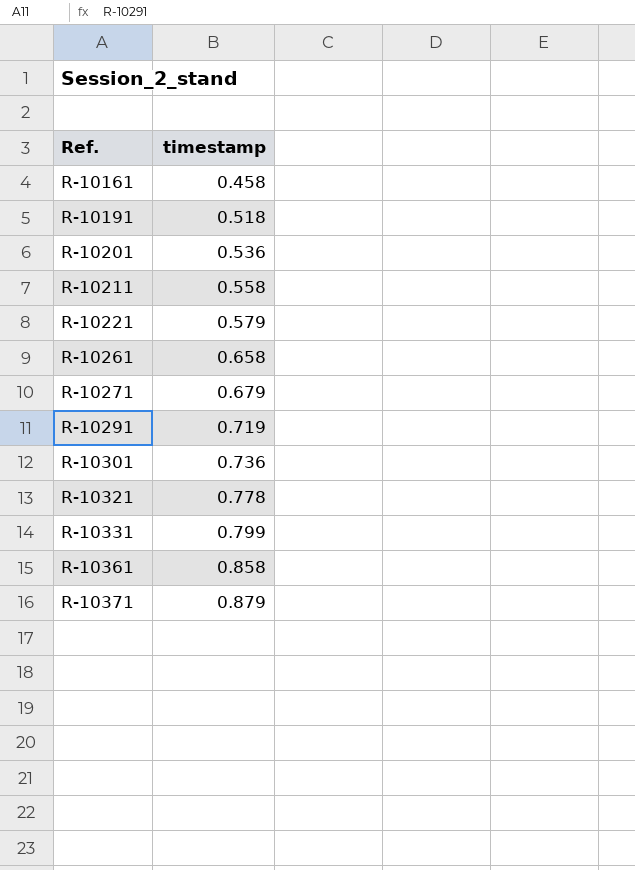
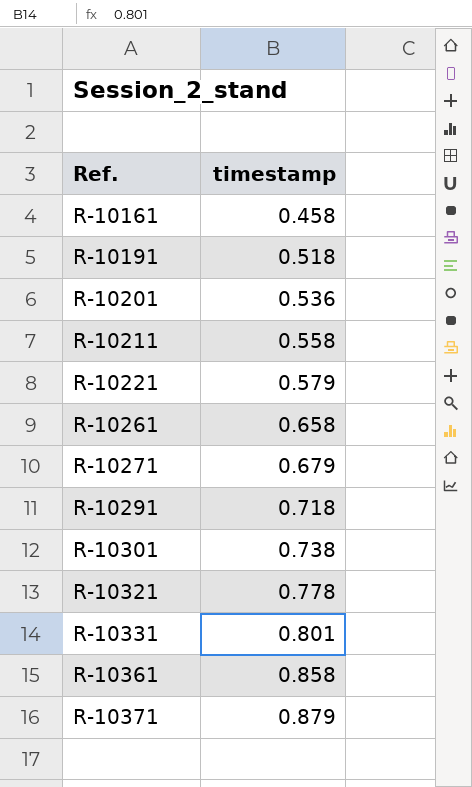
R-10291 | timestamp: 0.719 -> 0.718
R-10301 | timestamp: 0.736 -> 0.738
R-10331 | timestamp: 0.799 -> 0.801

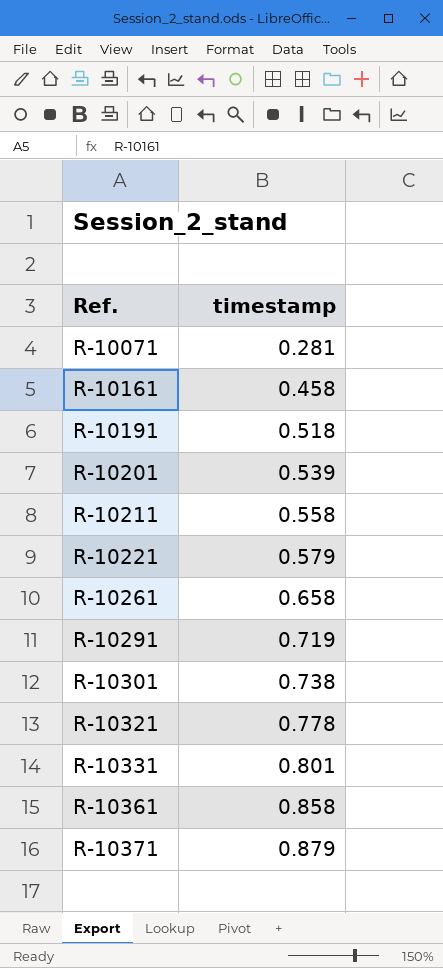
row R-10271: 0.679 -> none
row R-10071: none -> 0.281
R-10201 | timestamp: 0.536 -> 0.539
R-10291 | timestamp: 0.718 -> 0.719

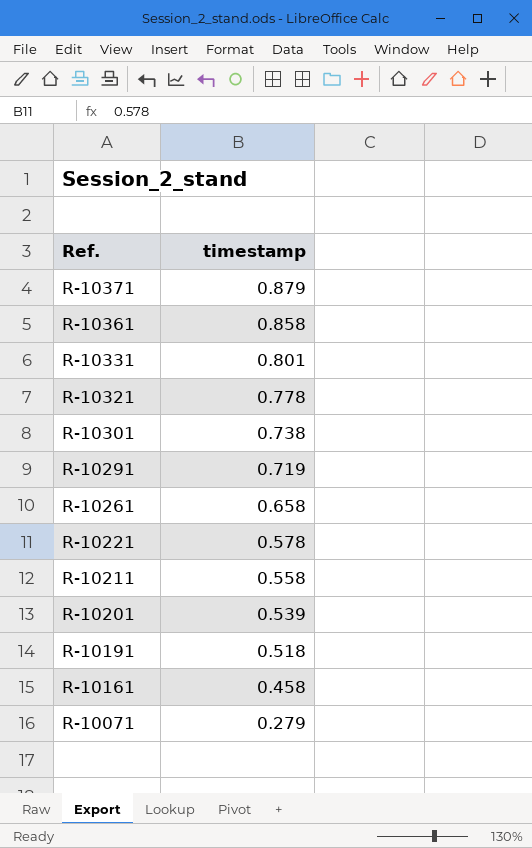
row order: Ref. ascending -> Ref. descending
R-10221 | timestamp: 0.579 -> 0.578
R-10071 | timestamp: 0.281 -> 0.279

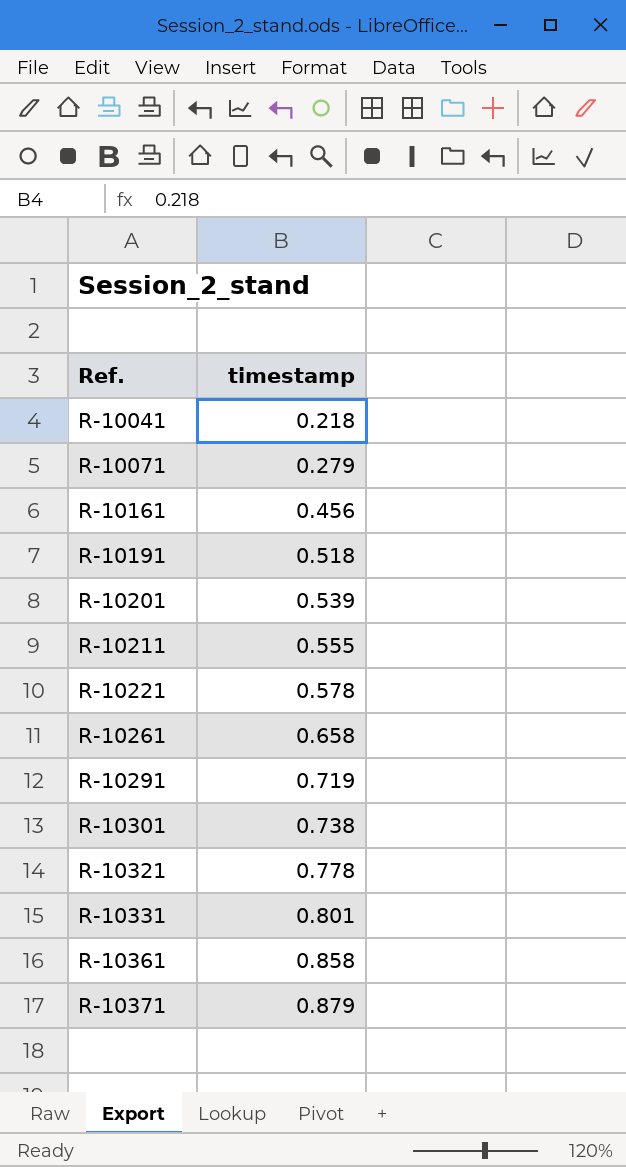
row order: Ref. descending -> Ref. ascending
row R-10041: none -> 0.218
R-10161 | timestamp: 0.458 -> 0.456
R-10211 | timestamp: 0.558 -> 0.555

